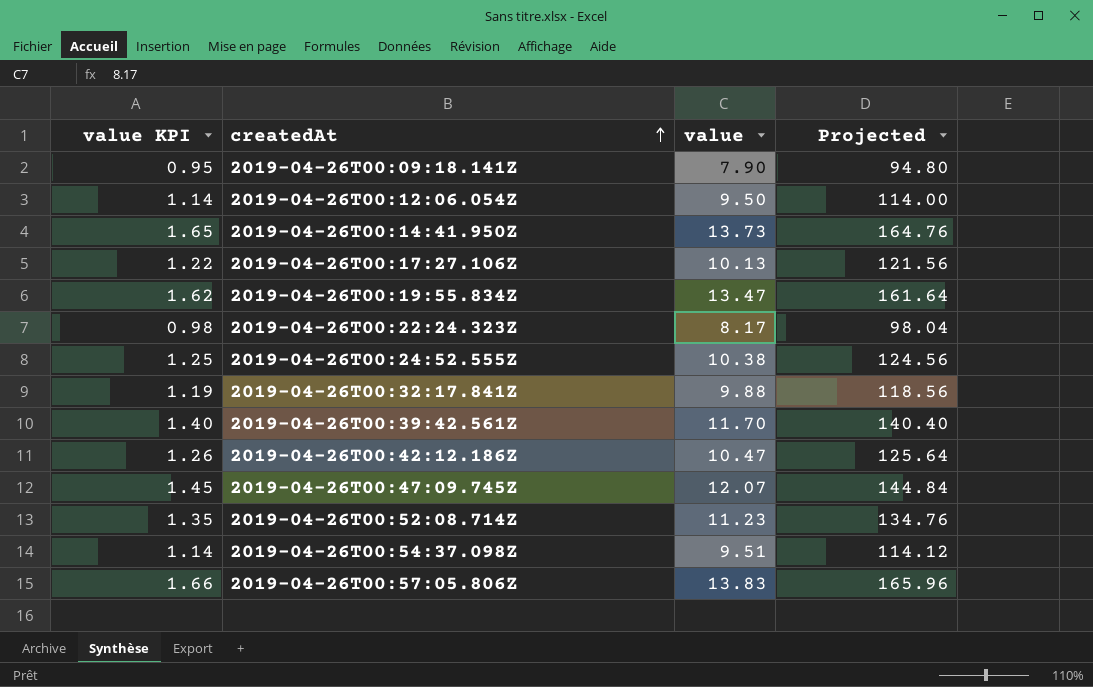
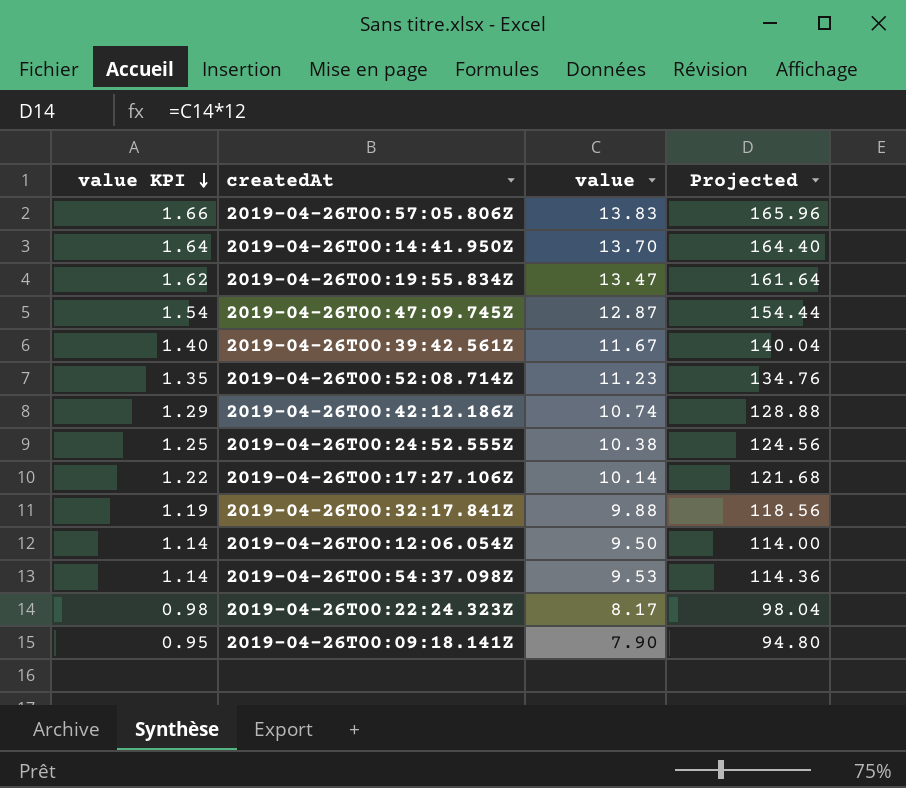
row order: createdAt ascending -> value KPI descending
2019-04-26T00:14:41.950Z | value KPI: 1.65 -> 1.64
2019-04-26T00:14:41.950Z | value: 13.73 -> 13.70
2019-04-26T00:14:41.950Z | Projected: 164.76 -> 164.40
2019-04-26T00:47:09.745Z | value KPI: 1.45 -> 1.54
2019-04-26T00:47:09.745Z | value: 12.07 -> 12.87
2019-04-26T00:47:09.745Z | Projected: 144.84 -> 154.44
2019-04-26T00:39:42.561Z | value: 11.70 -> 11.67
2019-04-26T00:39:42.561Z | Projected: 140.40 -> 140.04
2019-04-26T00:42:12.186Z | value KPI: 1.26 -> 1.29
2019-04-26T00:42:12.186Z | value: 10.47 -> 10.74
2019-04-26T00:42:12.186Z | Projected: 125.64 -> 128.88
2019-04-26T00:17:27.106Z | value: 10.13 -> 10.14
2019-04-26T00:17:27.106Z | Projected: 121.56 -> 121.68
2019-04-26T00:54:37.098Z | value: 9.51 -> 9.53
2019-04-26T00:54:37.098Z | Projected: 114.12 -> 114.36

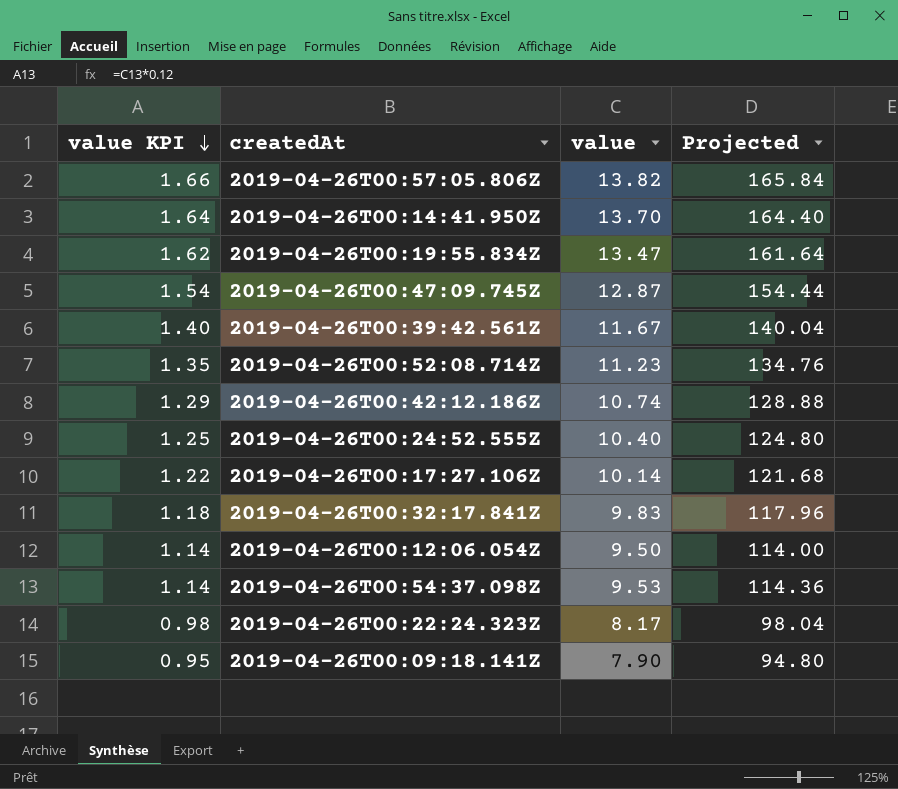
2019-04-26T00:57:05.806Z | value: 13.83 -> 13.82
2019-04-26T00:57:05.806Z | Projected: 165.96 -> 165.84
2019-04-26T00:24:52.555Z | value: 10.38 -> 10.40
2019-04-26T00:24:52.555Z | Projected: 124.56 -> 124.80
2019-04-26T00:32:17.841Z | value KPI: 1.19 -> 1.18
2019-04-26T00:32:17.841Z | value: 9.88 -> 9.83
2019-04-26T00:32:17.841Z | Projected: 118.56 -> 117.96

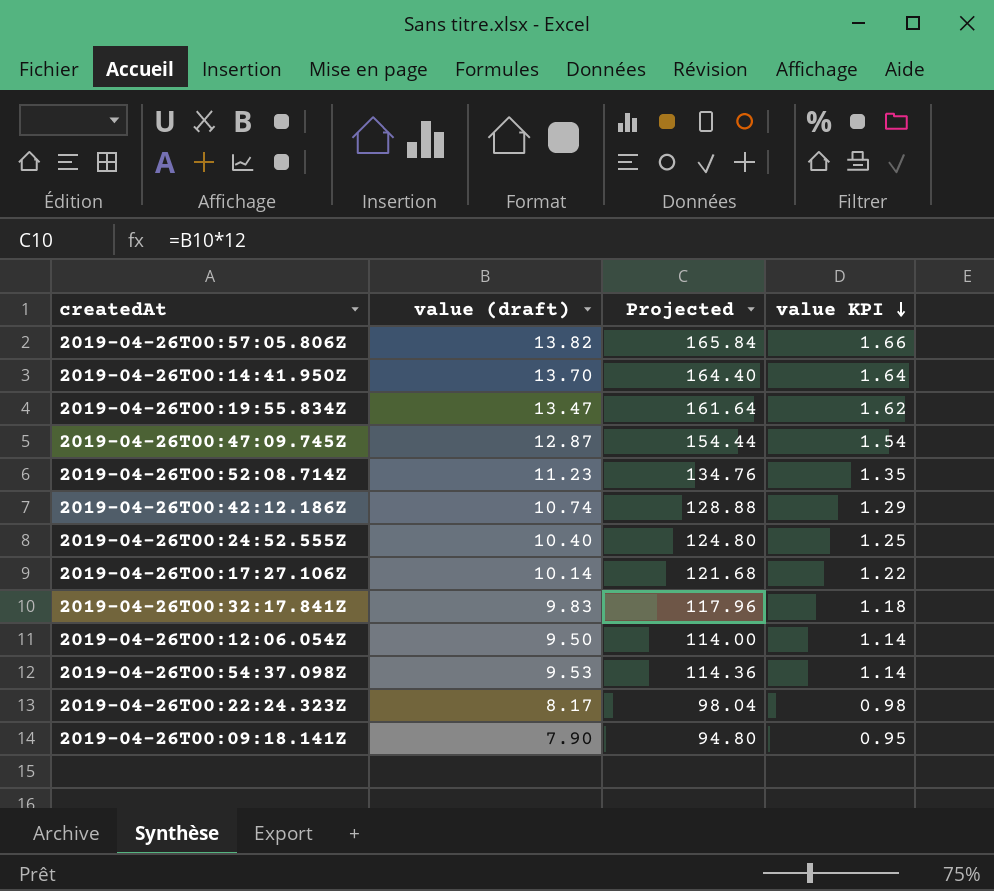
column name: value -> value (draft)
column value KPI | position: 1 -> 4
row 2019-04-26T00:39:42.561Z: 1.40 | 11.67 | 140.04 -> none

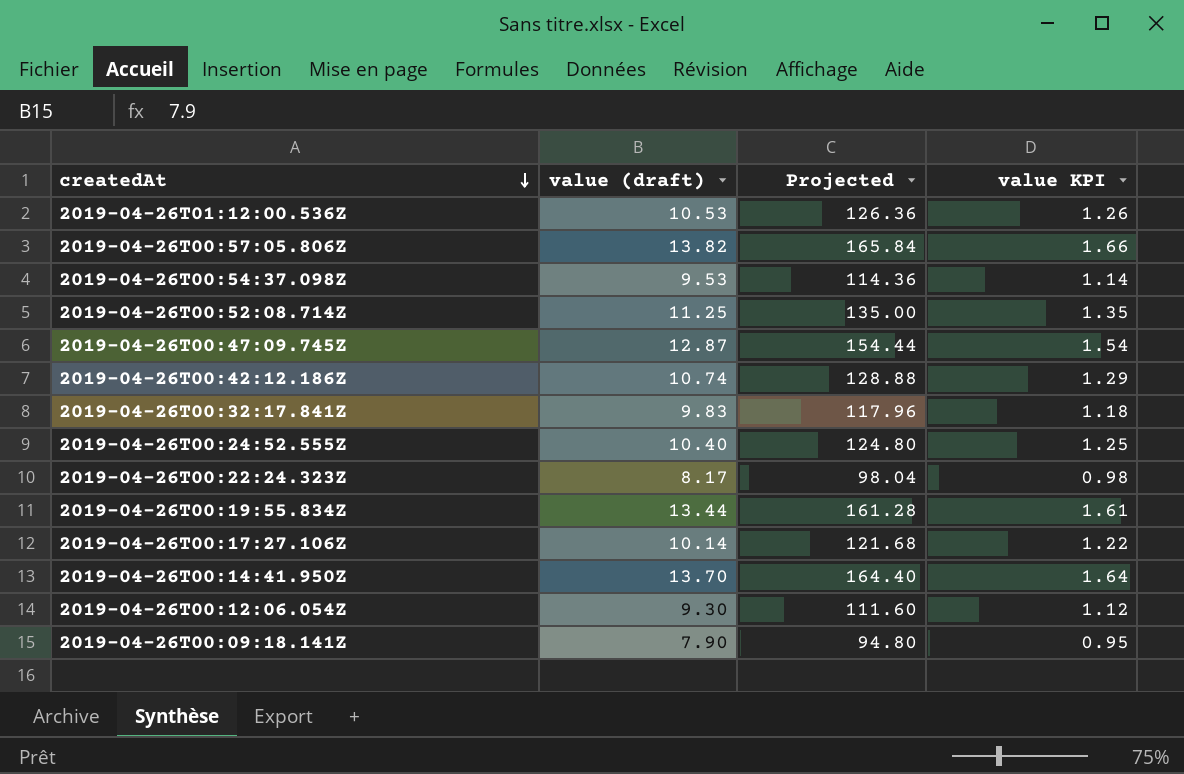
row order: value KPI descending -> createdAt descending
row 2019-04-26T01:12:00.536Z: none -> 10.53 | 126.36 | 1.26
2019-04-26T00:52:08.714Z | value (draft): 11.23 -> 11.25
2019-04-26T00:52:08.714Z | Projected: 134.76 -> 135.00
2019-04-26T00:19:55.834Z | value (draft): 13.47 -> 13.44
2019-04-26T00:19:55.834Z | Projected: 161.64 -> 161.28
2019-04-26T00:19:55.834Z | value KPI: 1.62 -> 1.61
2019-04-26T00:12:06.054Z | value (draft): 9.50 -> 9.30
2019-04-26T00:12:06.054Z | Projected: 114.00 -> 111.60
2019-04-26T00:12:06.054Z | value KPI: 1.14 -> 1.12

